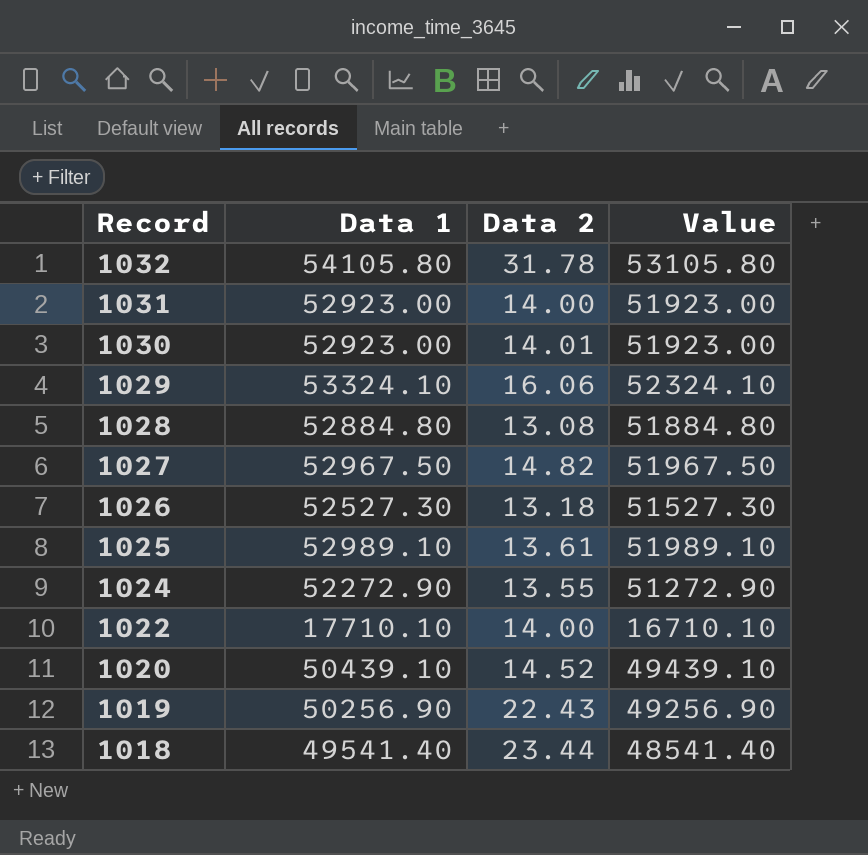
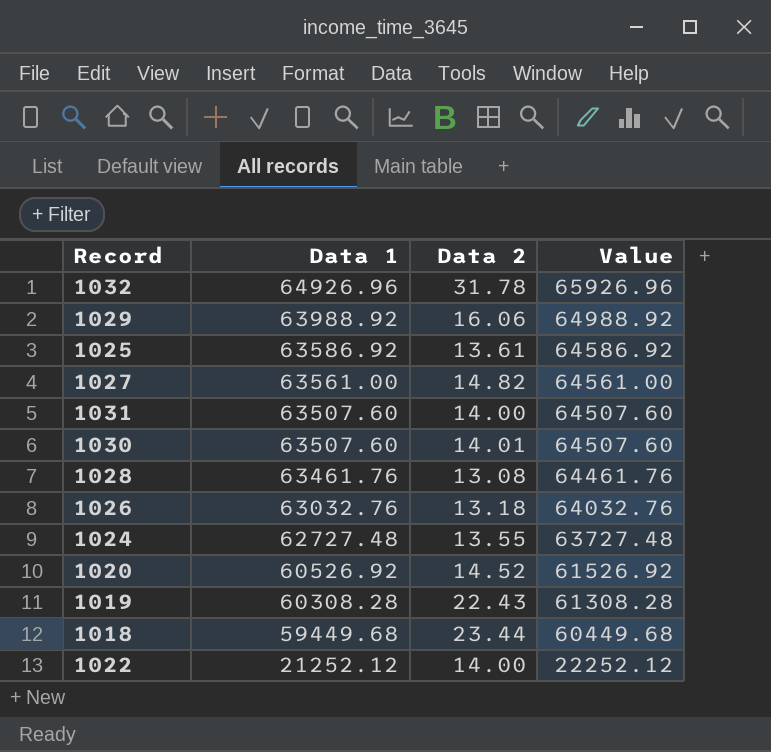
row order: Record descending -> Data 1 descending
column Value | formula: [Data 1] - 1000 -> [Data 1] + 1000
1032 | Data 1: 54105.80 -> 64926.96
1029 | Data 1: 53324.10 -> 63988.92
1025 | Data 1: 52989.10 -> 63586.92
1027 | Data 1: 52967.50 -> 63561.00
1031 | Data 1: 52923.00 -> 63507.60
1030 | Data 1: 52923.00 -> 63507.60
1028 | Data 1: 52884.80 -> 63461.76
1026 | Data 1: 52527.30 -> 63032.76
1024 | Data 1: 52272.90 -> 62727.48
1020 | Data 1: 50439.10 -> 60526.92
1019 | Data 1: 50256.90 -> 60308.28
1018 | Data 1: 49541.40 -> 59449.68
1022 | Data 1: 17710.10 -> 21252.12

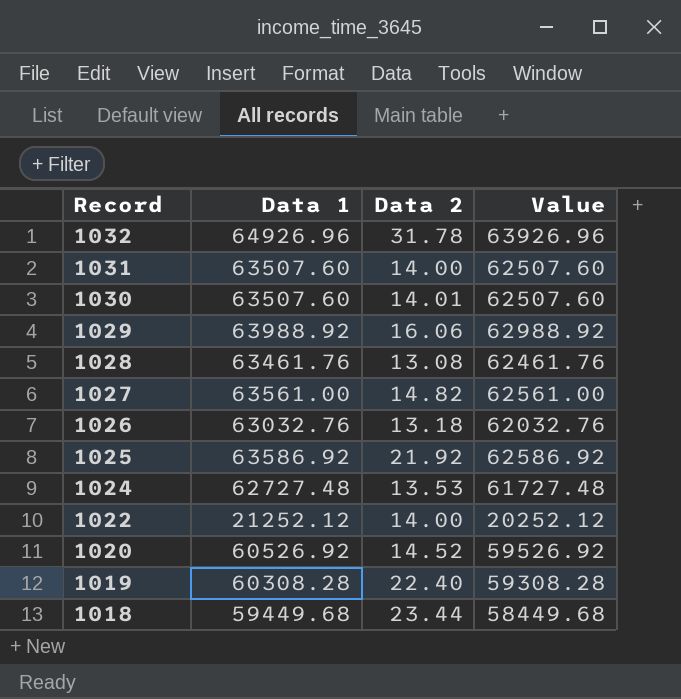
row order: Data 1 descending -> Record descending
column Value | formula: [Data 1] + 1000 -> [Data 1] - 1000
1025 | Data 2: 13.61 -> 21.92
1024 | Data 2: 13.55 -> 13.53
1019 | Data 2: 22.43 -> 22.40

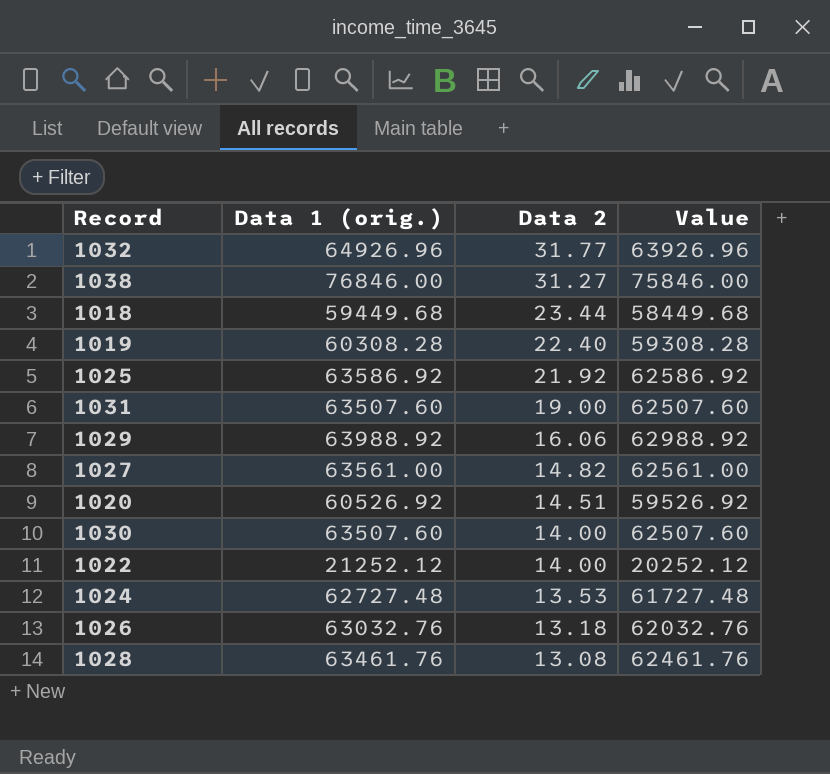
row order: Record descending -> Data 2 descending
column name: Data 1 -> Data 1 (orig.)
1032 | Data 2: 31.78 -> 31.77
row 1038: none -> 76846.00 | 31.27 | 75846.00
1031 | Data 2: 14.00 -> 19.00
1020 | Data 2: 14.52 -> 14.51
1030 | Data 2: 14.01 -> 14.00

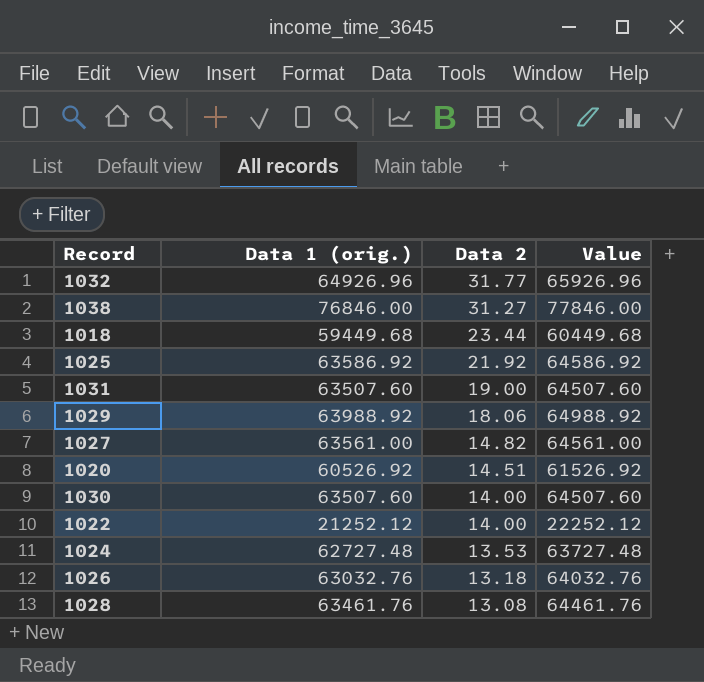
column Value | formula: [Data 1 (orig.)] - 1000 -> [Data 1 (orig.)] + 1000
row 1019: 60308.28 | 22.40 | 59308.28 -> none
1029 | Data 2: 16.06 -> 18.06

